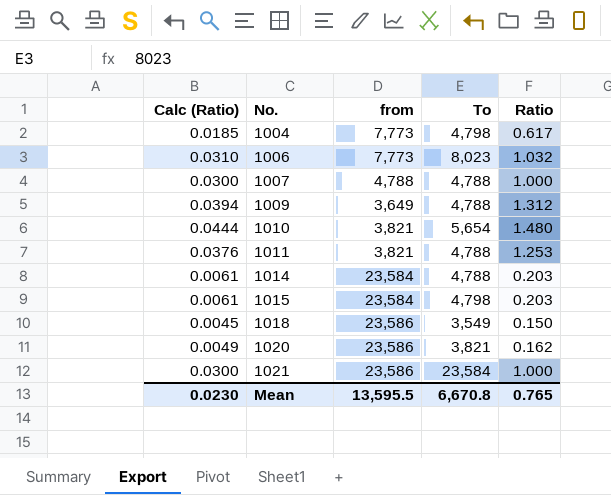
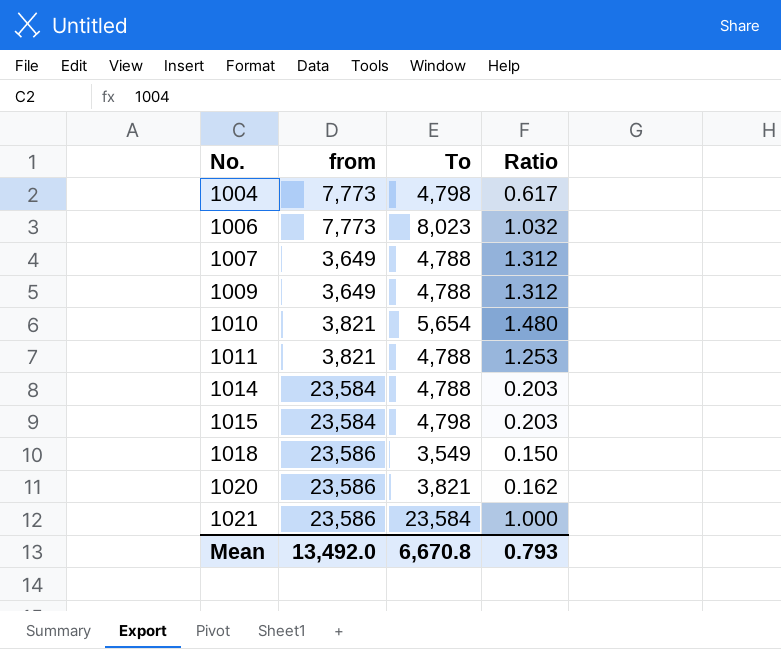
column Calc (Ratio) | formula: [Ratio] * 0.03 -> none
1007 | from: 4,788 -> 3,649
1007 | Ratio: 1.000 -> 1.312
Mean | from: 13,595.5 -> 13,492.0
Mean | Ratio: 0.765 -> 0.793

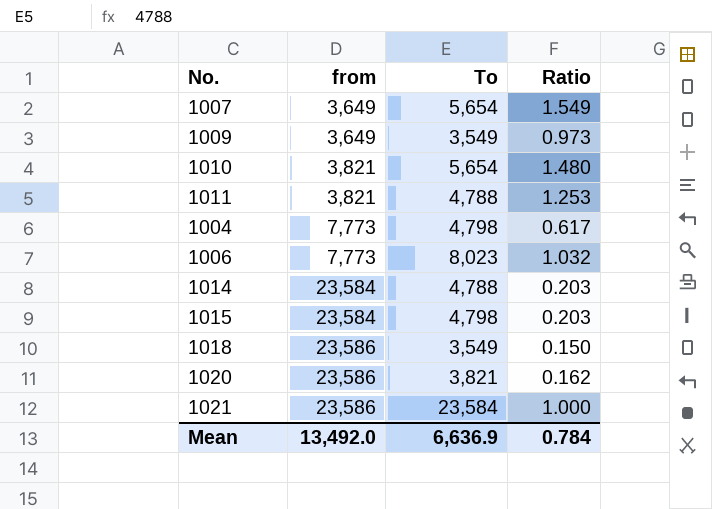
row order: No. ascending -> from ascending
1007 | To: 4,788 -> 5,654
1007 | Ratio: 1.312 -> 1.549
1009 | To: 4,788 -> 3,549
1009 | Ratio: 1.312 -> 0.973
Mean | To: 6,670.8 -> 6,636.9
Mean | Ratio: 0.793 -> 0.784

